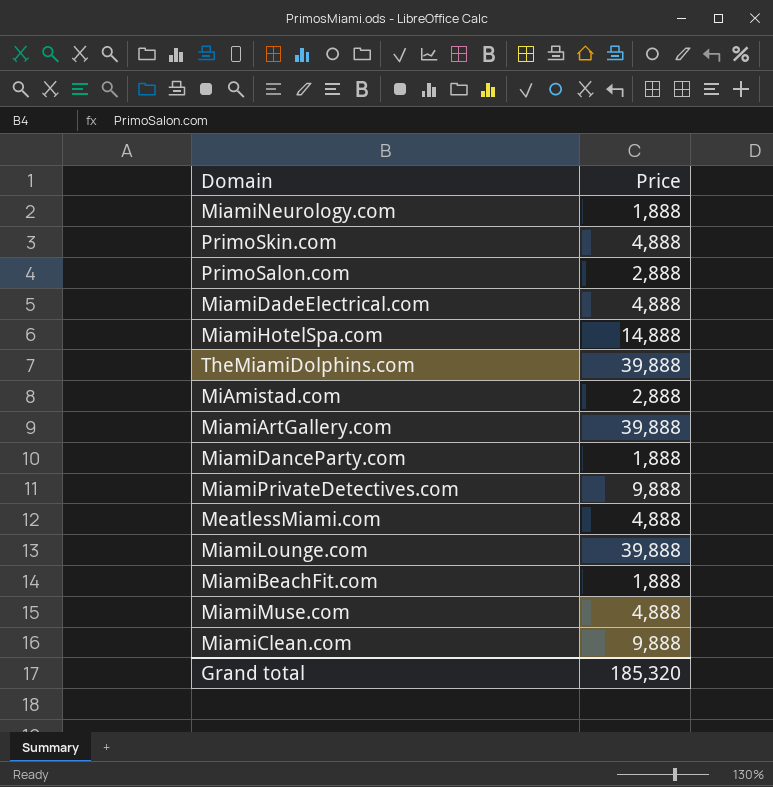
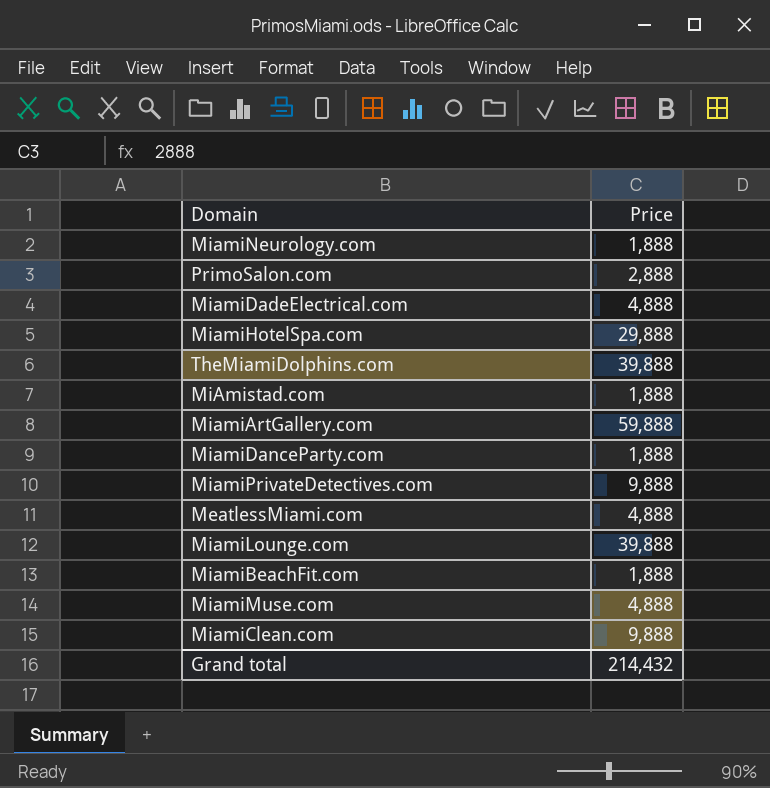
row PrimoSkin.com: 4,888 -> none
MiamiHotelSpa.com | Price: 14,888 -> 29,888
MiAmistad.com | Price: 2,888 -> 1,888
MiamiArtGallery.com | Price: 39,888 -> 59,888
Grand total | Price: 185,320 -> 214,432

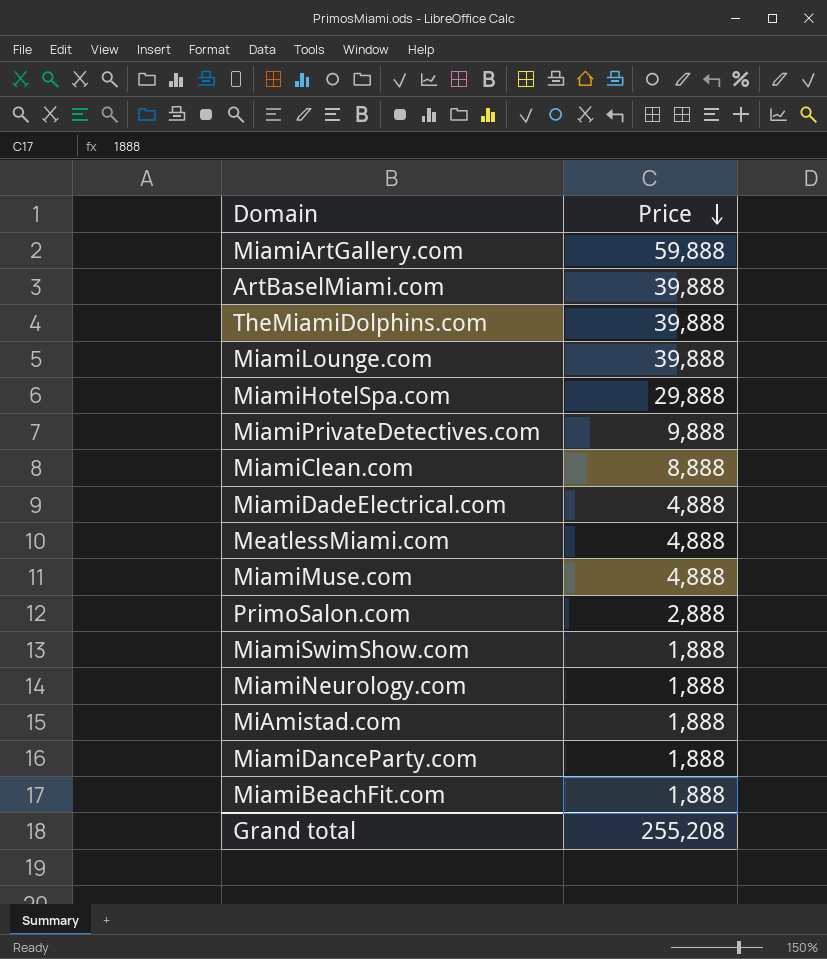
row order: none -> Price descending
row ArtBaselMiami.com: none -> 39,888
MiamiClean.com | Price: 9,888 -> 8,888
row MiamiSwimShow.com: none -> 1,888
Grand total | Price: 214,432 -> 255,208

